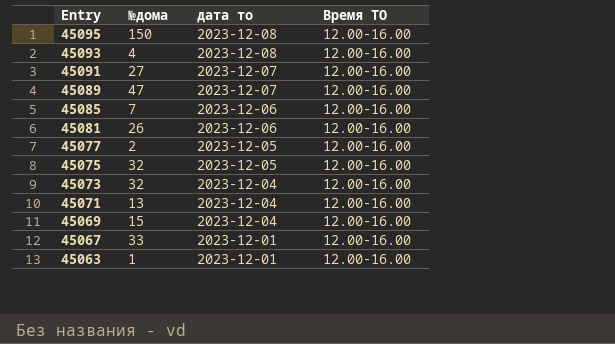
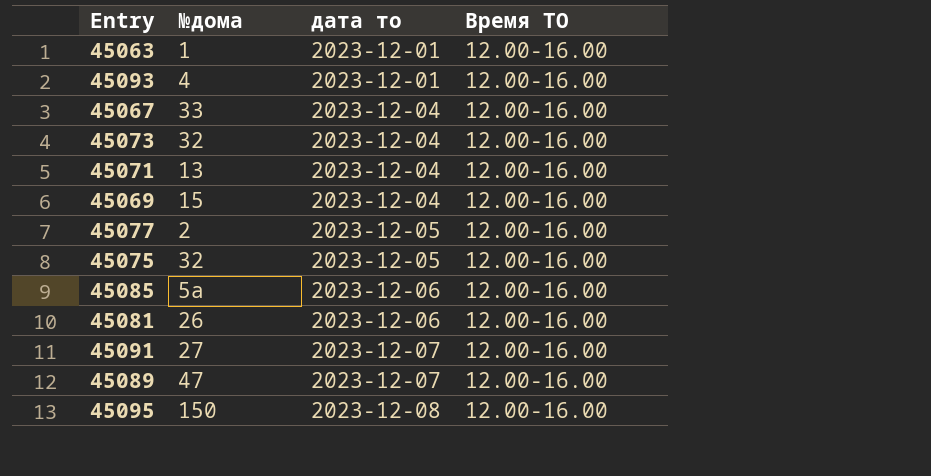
row order: Entry descending -> дата то ascending
45093 | дата то: 2023-12-08 -> 2023-12-01
45067 | дата то: 2023-12-01 -> 2023-12-04
45085 | №дома: 7 -> 5а

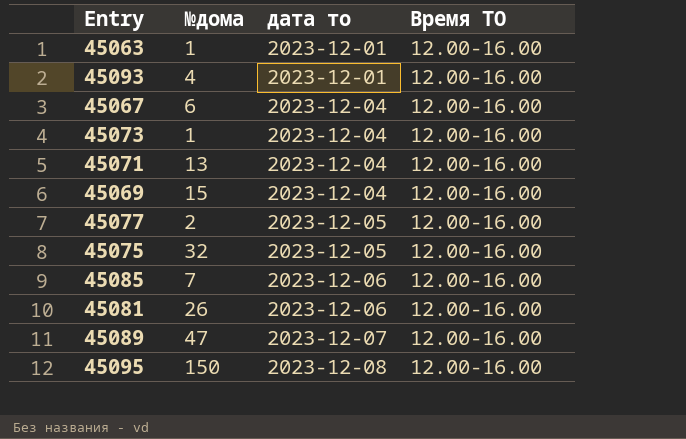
row 45091: 27 | 2023-12-07 | 12.00-16.00 -> none
45067 | №дома: 33 -> 6
45073 | №дома: 32 -> 1
45085 | №дома: 5а -> 7

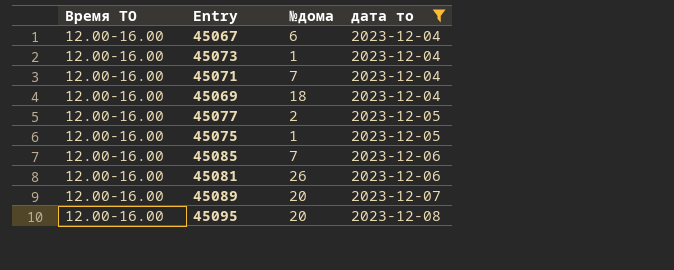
filter: none -> дата то != 2023-12-01
column Время ТО | position: 4 -> 1
45071 | №дома: 13 -> 7
45069 | №дома: 15 -> 18
45075 | №дома: 32 -> 1
45089 | №дома: 47 -> 20
45095 | №дома: 150 -> 20

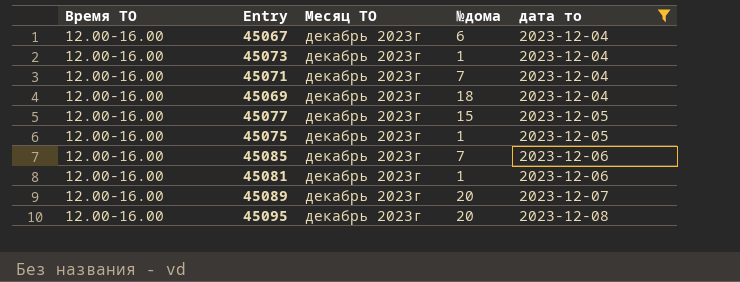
column Месяц ТО | position: none -> 3
45077 | №дома: 2 -> 15
45081 | №дома: 26 -> 1

